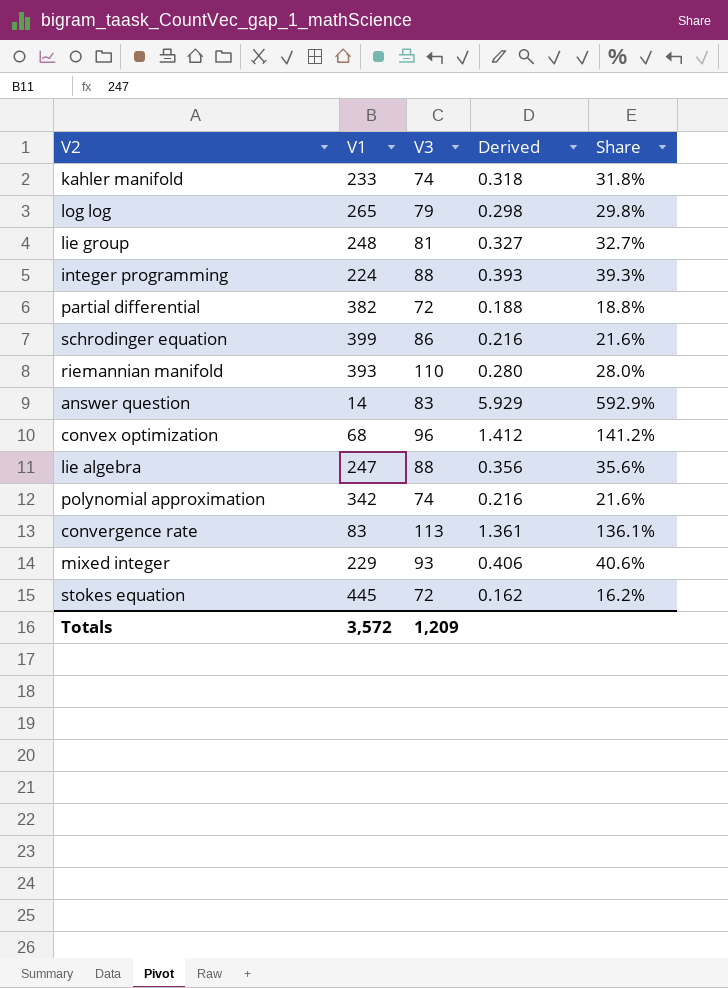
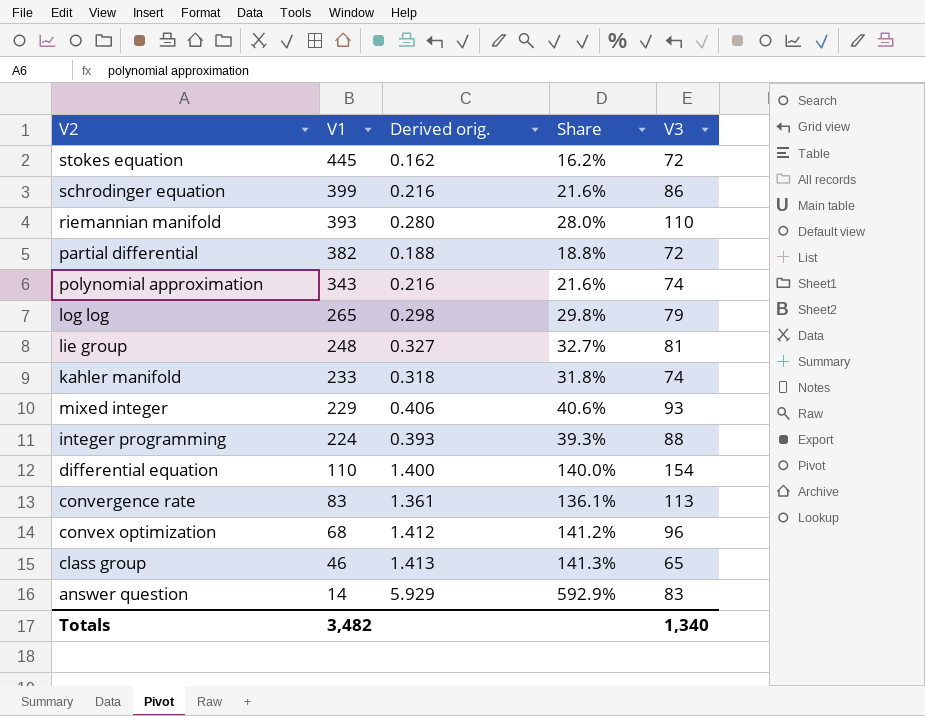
row order: none -> V1 descending
column name: Derived -> Derived orig.
column V3 | position: 3 -> 5
row lie algebra: 247 | 88 | 0.356 | 35.6% -> none
polynomial approximation | V1: 342 -> 343
row differential equation: none -> 110 | 1.400 | 140.0% | 154
row class group: none -> 46 | 1.413 | 141.3% | 65
Totals | V1: 3,572 -> 3,482
Totals | V3: 1,209 -> 1,340

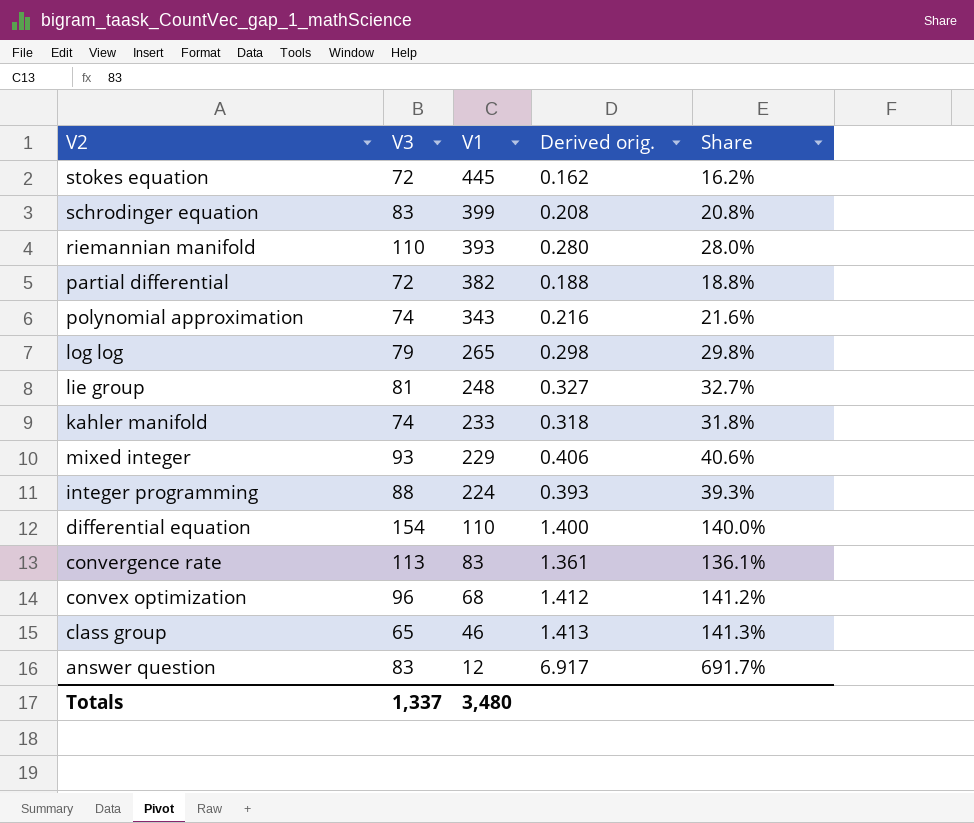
column V3 | position: 5 -> 2
schrodinger equation | V3: 86 -> 83
schrodinger equation | Derived orig.: 0.216 -> 0.208
schrodinger equation | Share: 21.6% -> 20.8%
answer question | V1: 14 -> 12
answer question | Derived orig.: 5.929 -> 6.917
answer question | Share: 592.9% -> 691.7%
Totals | V3: 1,340 -> 1,337
Totals | V1: 3,482 -> 3,480

